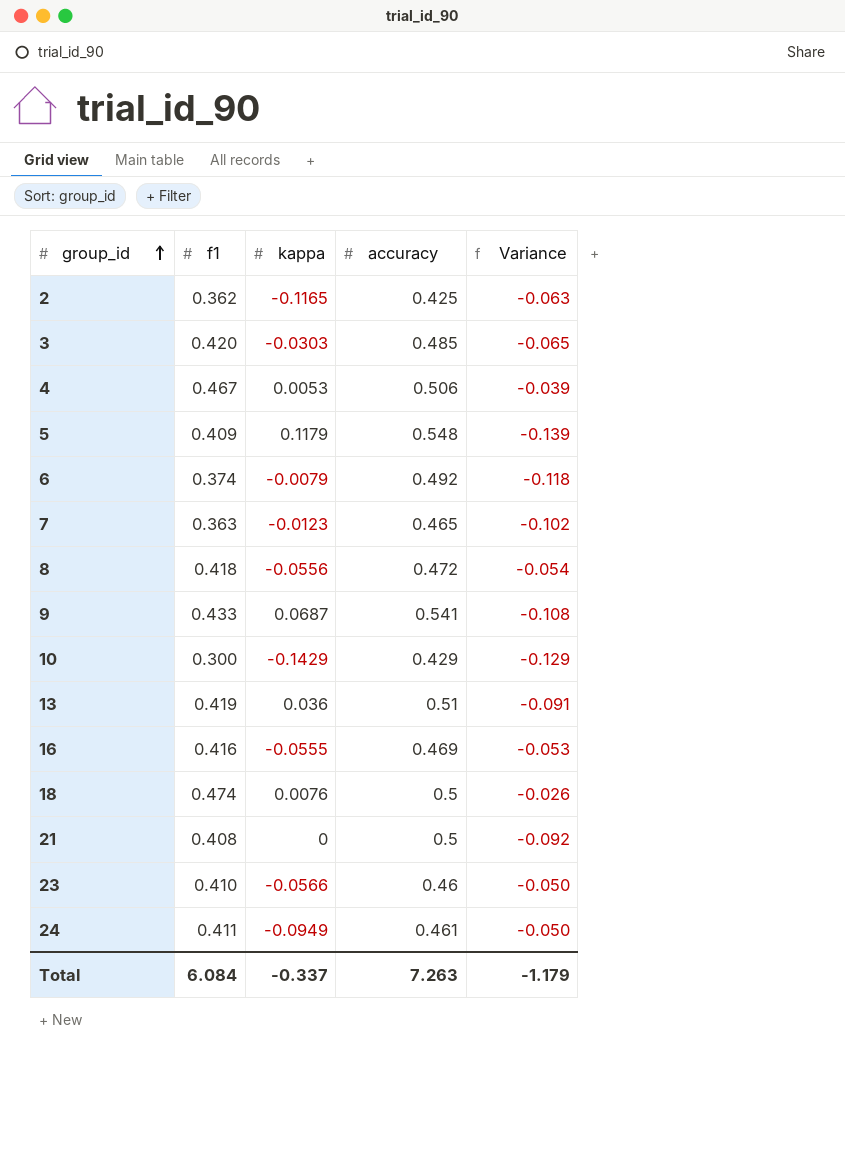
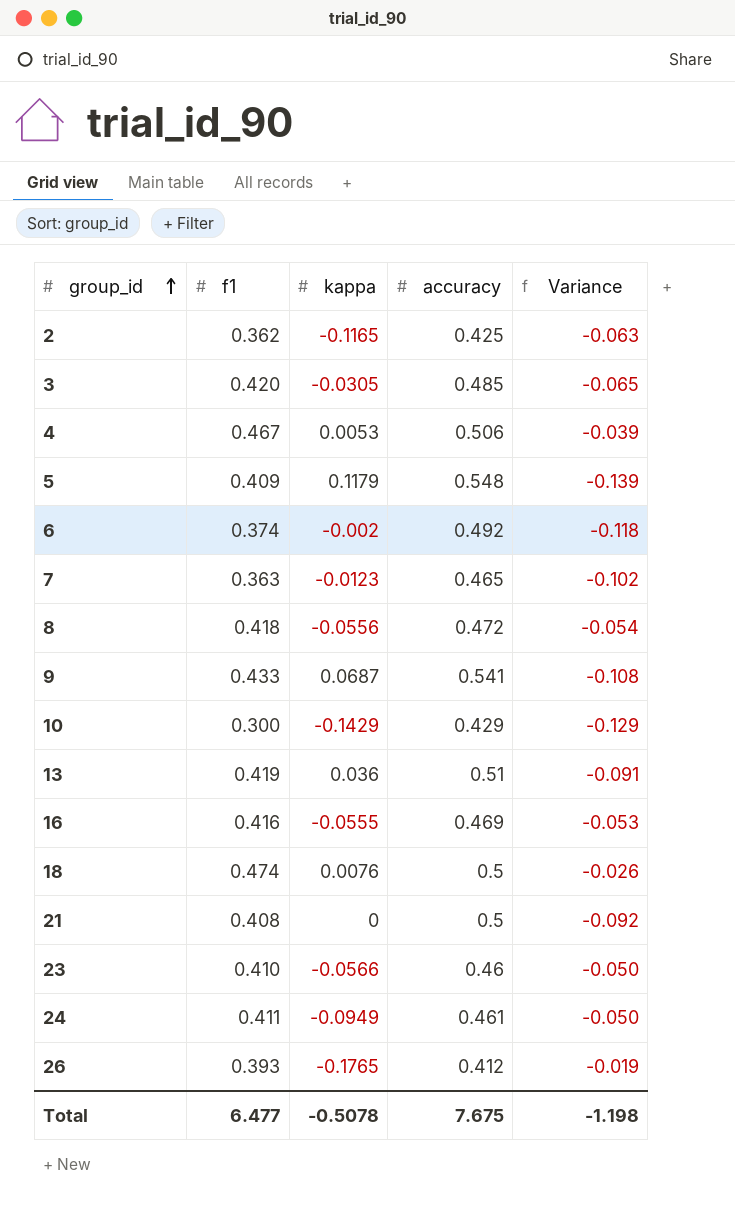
3 | kappa: -0.0303 -> -0.0305
6 | kappa: -0.0079 -> -0.002
row 26: none -> 0.393 | -0.1765 | 0.412 | -0.019
Total | f1: 6.084 -> 6.477
Total | kappa: -0.337 -> -0.5078
Total | accuracy: 7.263 -> 7.675
Total | Variance: -1.179 -> -1.198

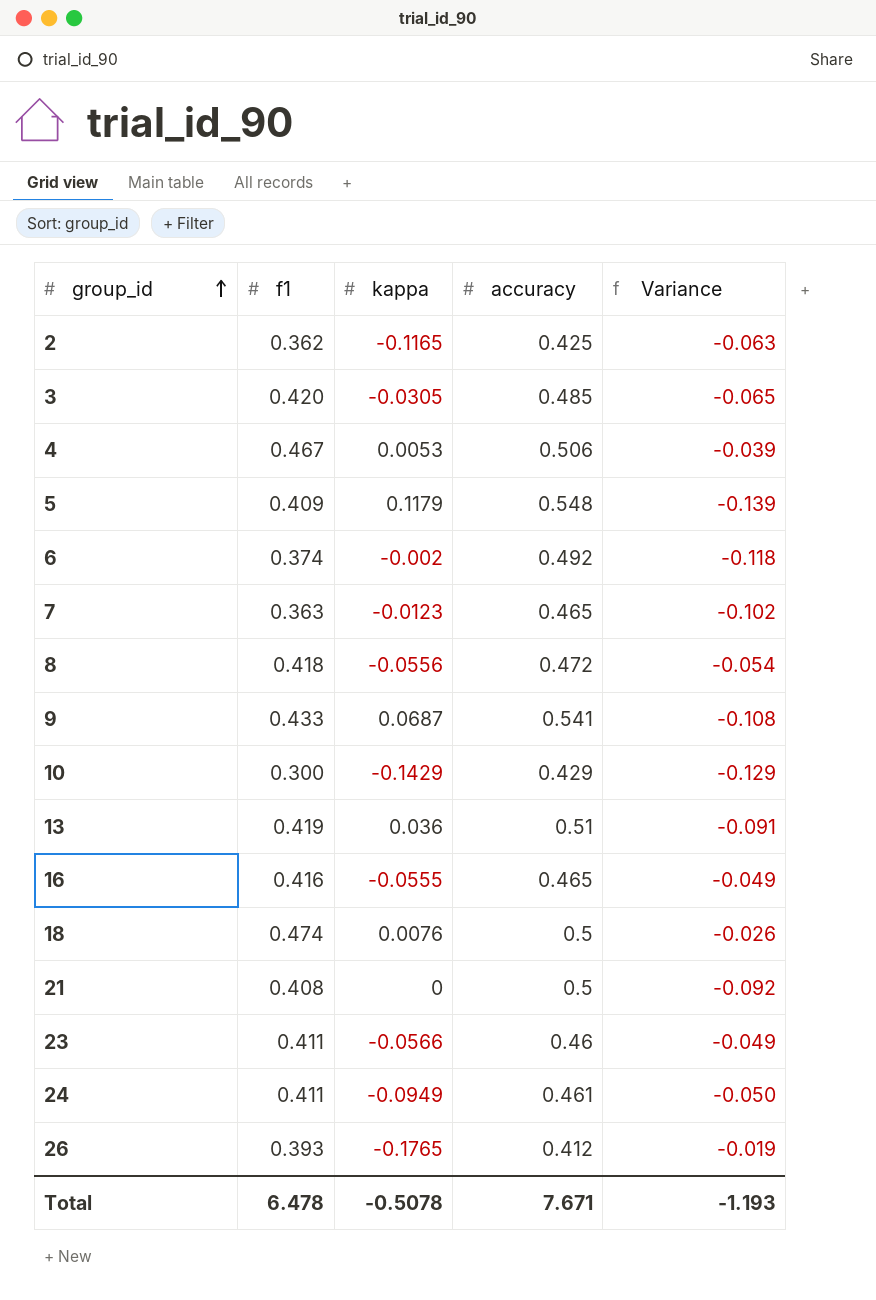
16 | accuracy: 0.469 -> 0.465
16 | Variance: -0.053 -> -0.049
23 | f1: 0.410 -> 0.411
23 | Variance: -0.050 -> -0.049
Total | f1: 6.477 -> 6.478
Total | accuracy: 7.675 -> 7.671
Total | Variance: -1.198 -> -1.193

